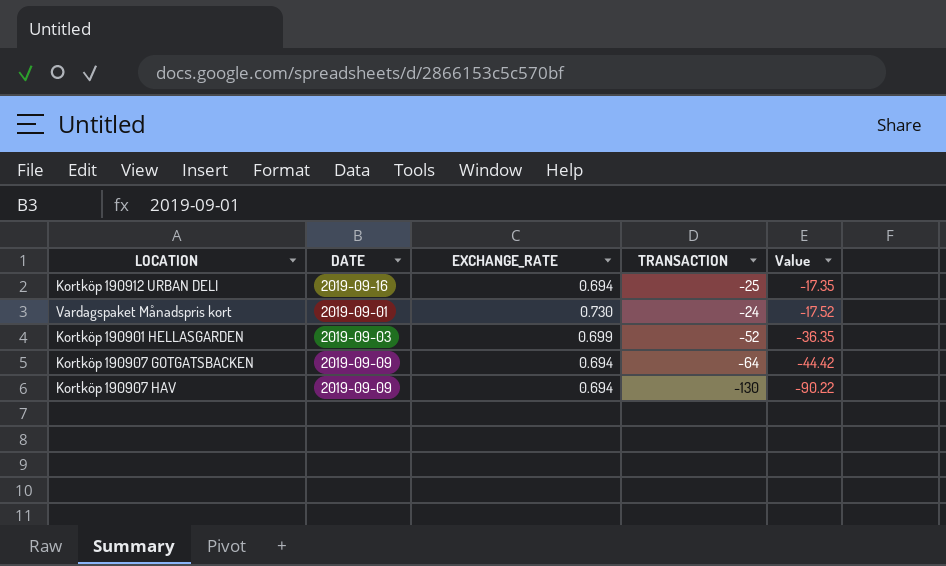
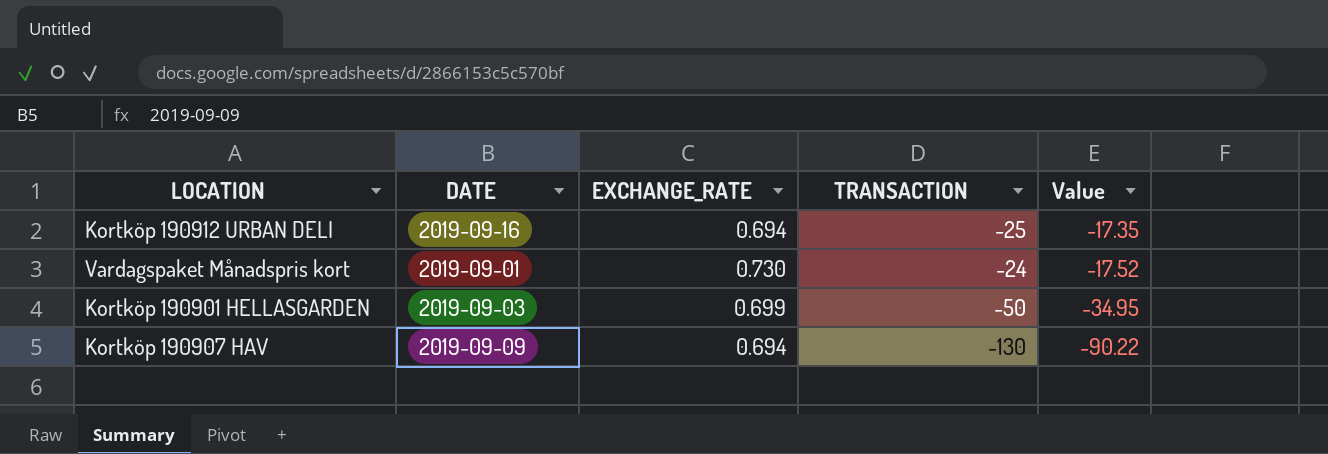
row Kortköp 190907 GOTGATSBACKEN: 2019-09-09 | 0.694 | -64 | -44.42 -> none
Kortköp 190901 HELLASGARDEN | TRANSACTION: -52 -> -50
Kortköp 190901 HELLASGARDEN | Value: -36.35 -> -34.95

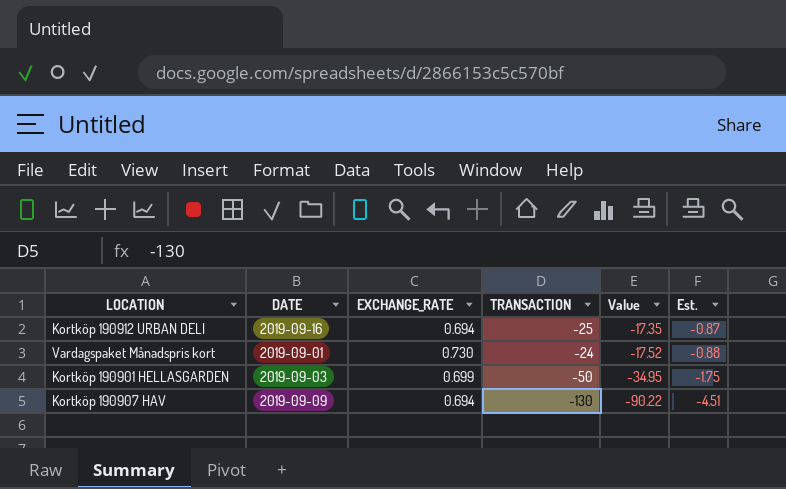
column Est. | formula: none -> [Value] * 0.05

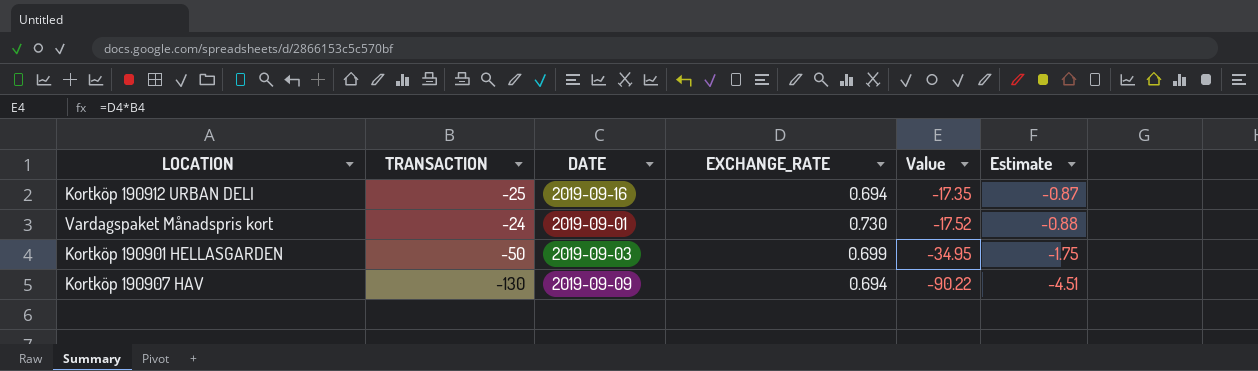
column TRANSACTION | position: 4 -> 2
column name: Est. -> Estimate

